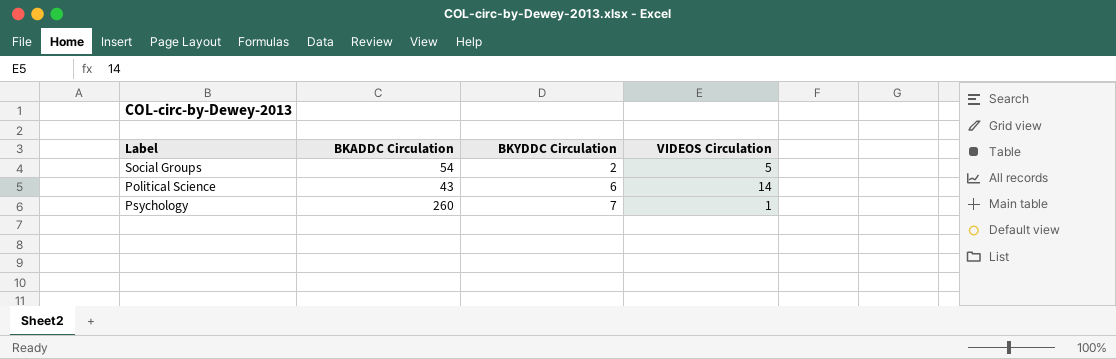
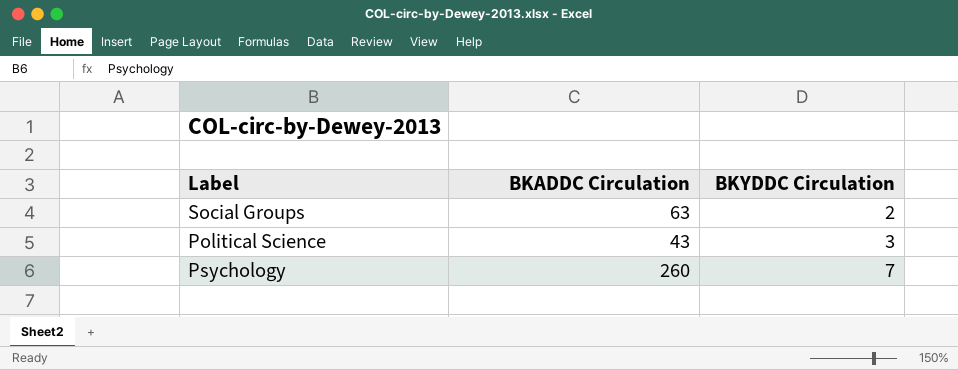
column VIDEOS Circulation | position: 4 -> none
Social Groups | BKADDC Circulation: 54 -> 63
Political Science | BKYDDC Circulation: 6 -> 3

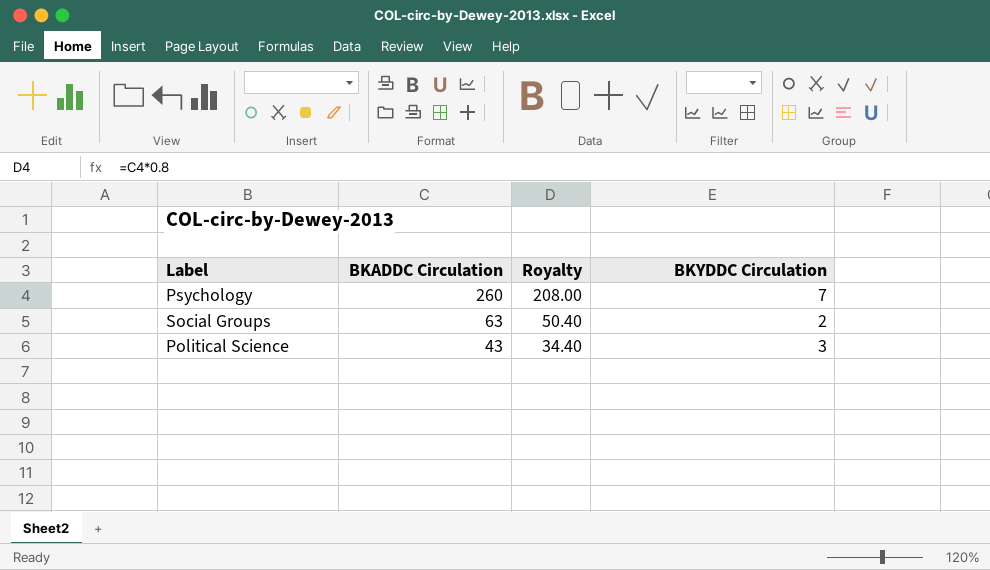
row order: BKYDDC Circulation ascending -> BKADDC Circulation descending
column Royalty | formula: none -> [BKADDC Circulation] * 0.8

